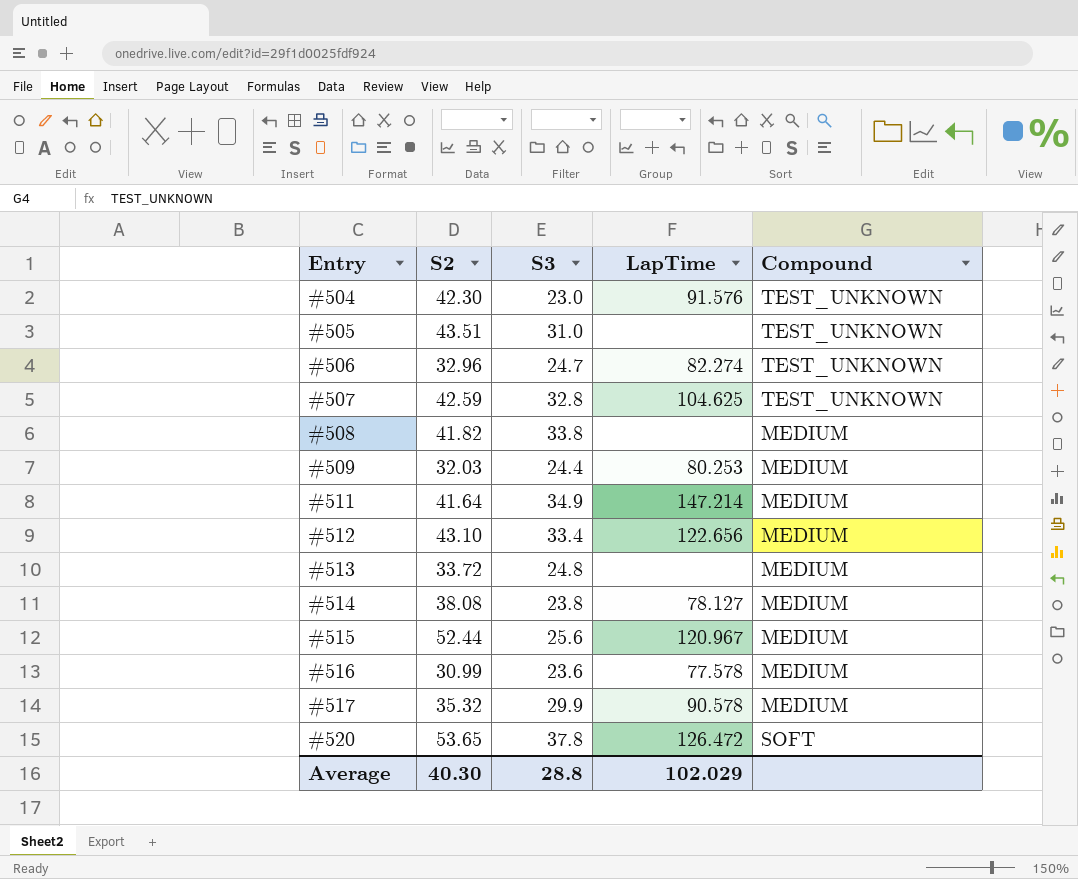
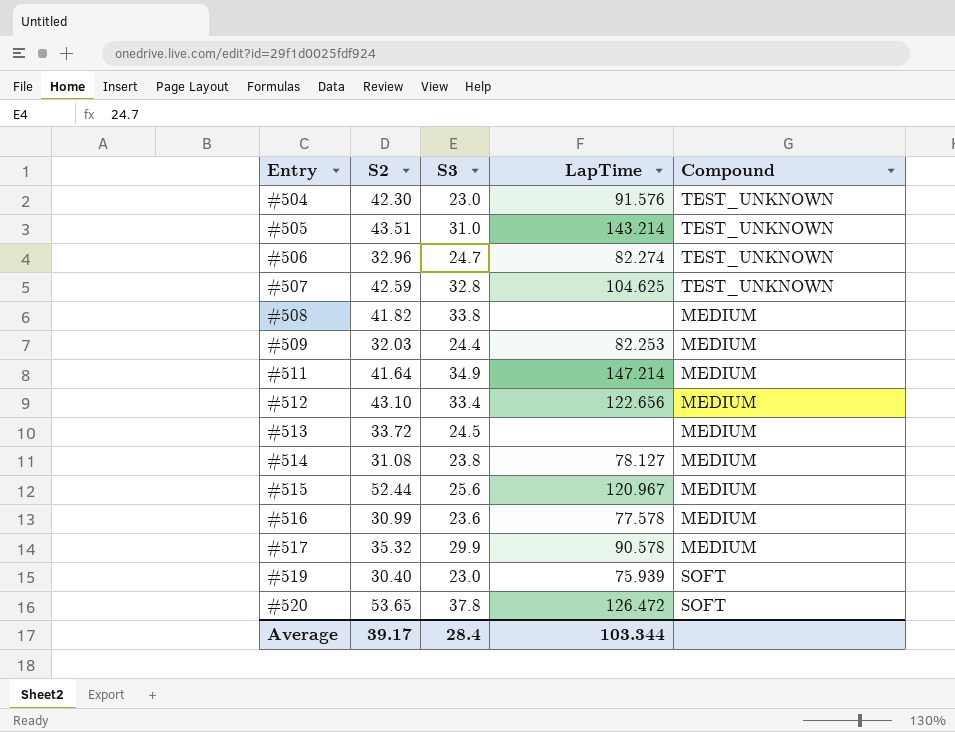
#505 | LapTime: none -> 143.214
#509 | LapTime: 80.253 -> 82.253
#513 | S3: 24.8 -> 24.5
#514 | S2: 38.08 -> 31.08
row #519: none -> 30.40 | 23.0 | 75.939 | SOFT
Average | S2: 40.30 -> 39.17
Average | S3: 28.8 -> 28.4
Average | LapTime: 102.029 -> 103.344

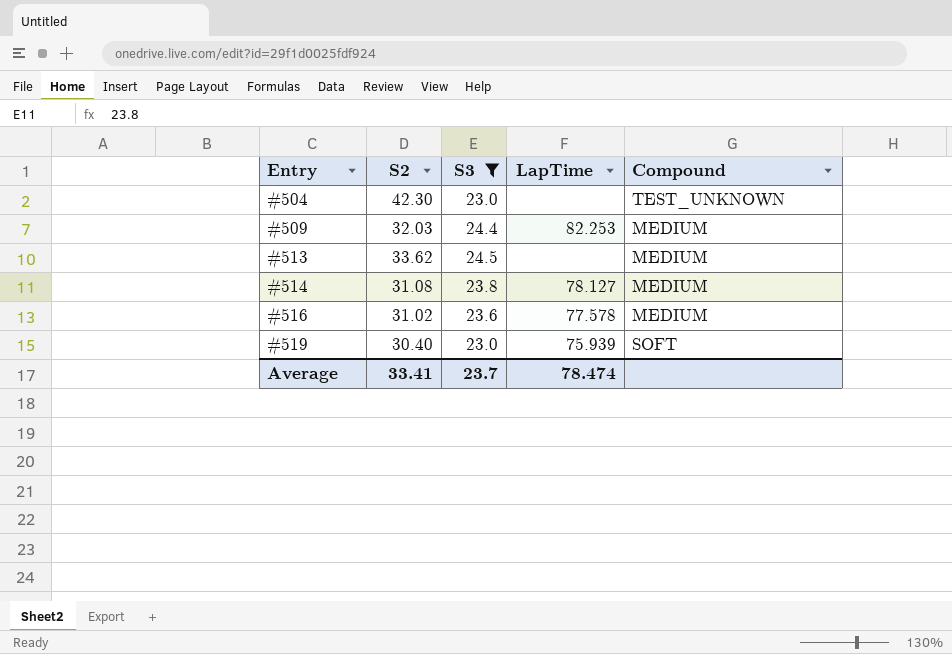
filter: none -> S3 <= 24.5
#504 | LapTime: 91.576 -> none
#513 | S2: 33.72 -> 33.62
#516 | S2: 30.99 -> 31.02
Average | S2: 39.17 -> 33.41
Average | S3: 28.4 -> 23.7
Average | LapTime: 103.344 -> 78.474

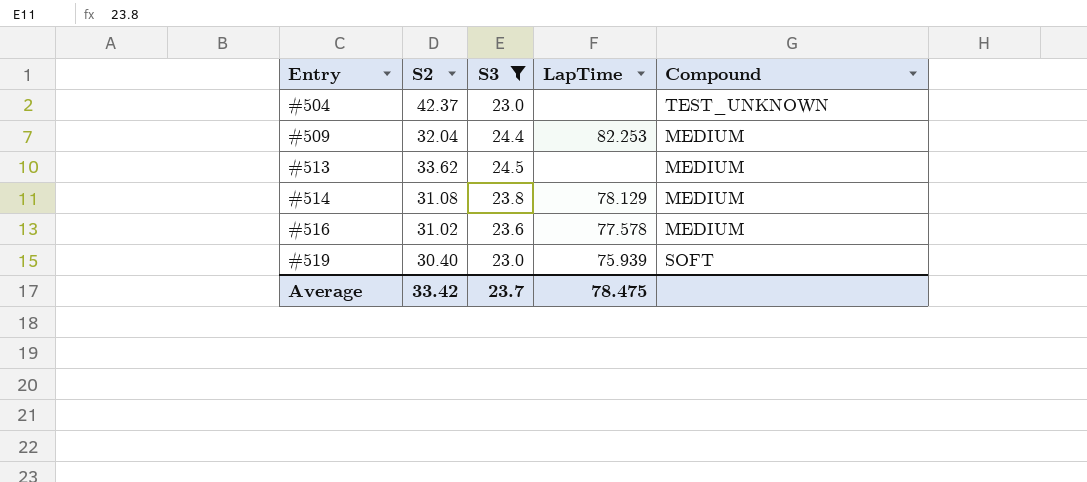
#504 | S2: 42.30 -> 42.37
#509 | S2: 32.03 -> 32.04
#514 | LapTime: 78.127 -> 78.129
Average | S2: 33.41 -> 33.42
Average | LapTime: 78.474 -> 78.475

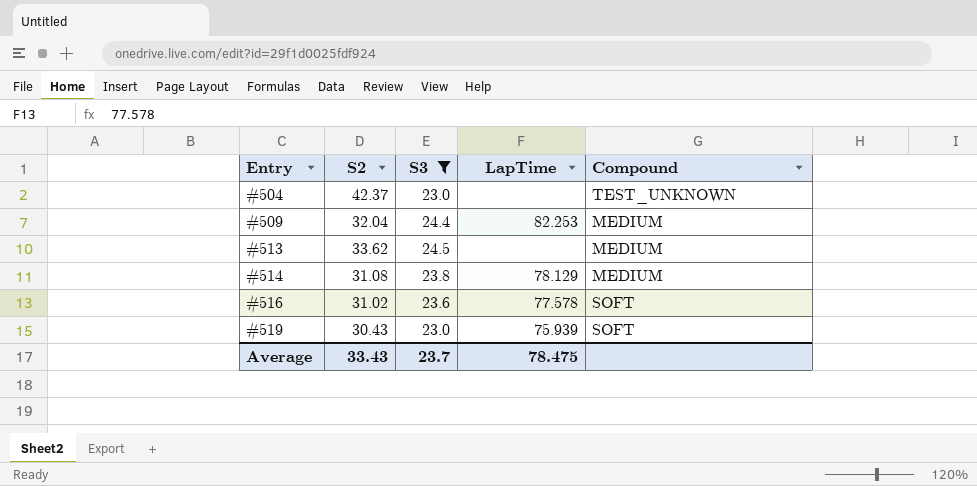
#516 | Compound: MEDIUM -> SOFT
#519 | S2: 30.40 -> 30.43
Average | S2: 33.42 -> 33.43

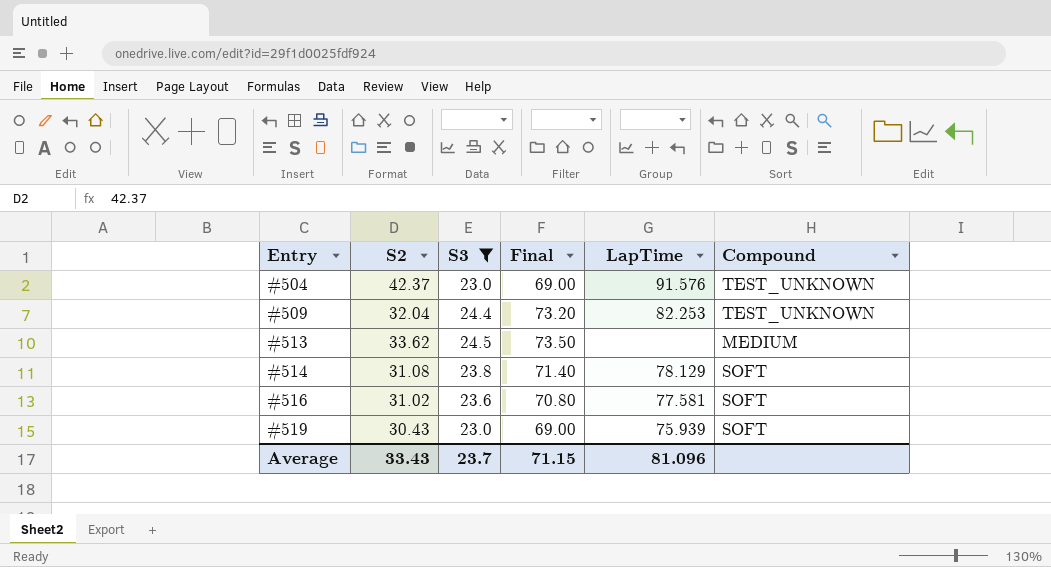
column Final | formula: none -> [S3] * 3
#504 | LapTime: none -> 91.576
#509 | Compound: MEDIUM -> TEST_UNKNOWN
#514 | Compound: MEDIUM -> SOFT
#516 | LapTime: 77.578 -> 77.581
Average | LapTime: 78.475 -> 81.096

